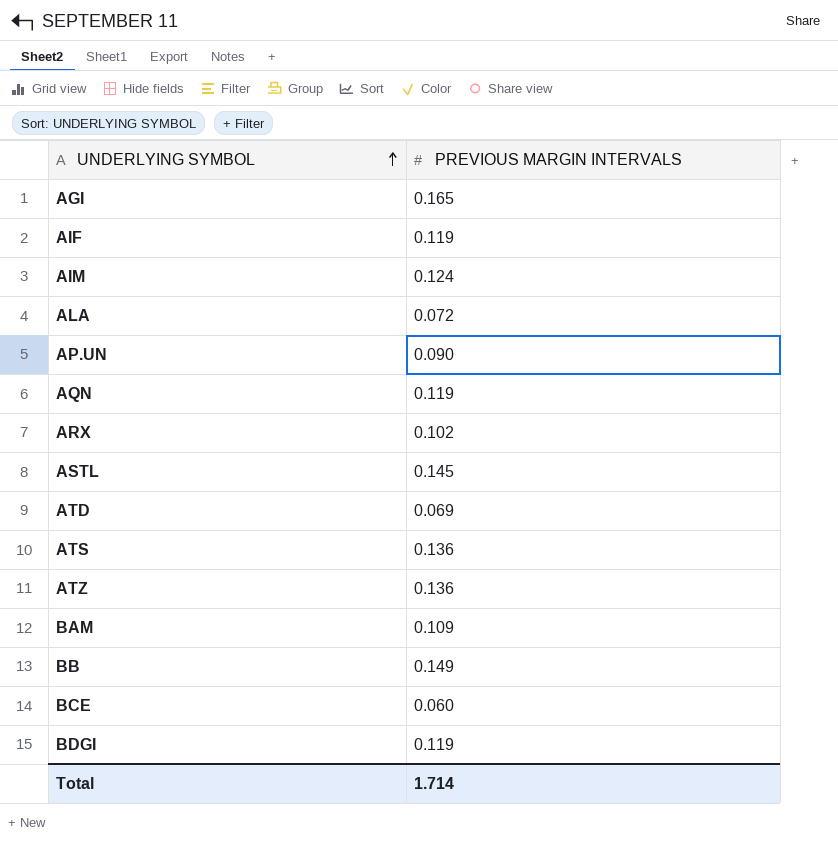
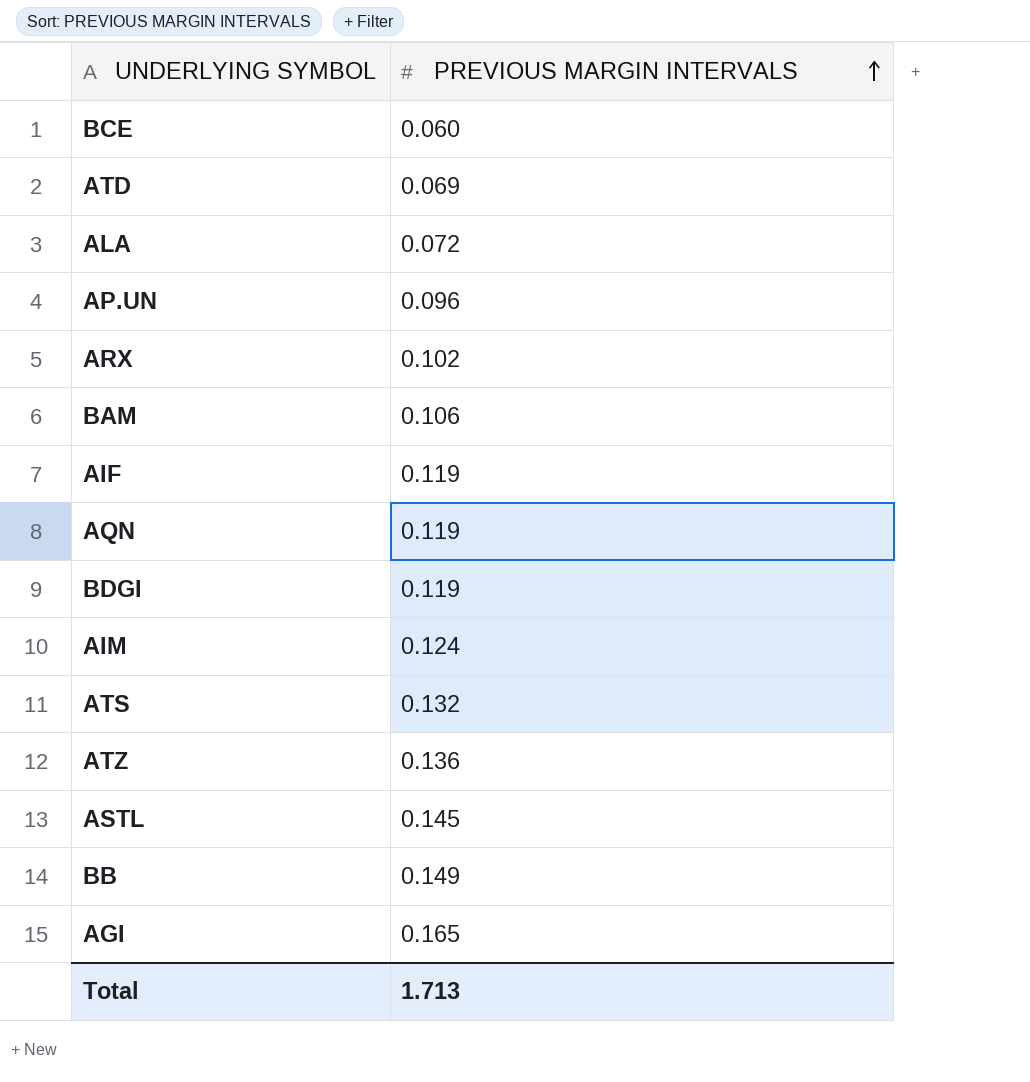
row order: UNDERLYING SYMBOL ascending -> PREVIOUS MARGIN INTERVALS ascending
AP.UN | PREVIOUS MARGIN INTERVALS: 0.090 -> 0.096
BAM | PREVIOUS MARGIN INTERVALS: 0.109 -> 0.106
ATS | PREVIOUS MARGIN INTERVALS: 0.136 -> 0.132
Total | PREVIOUS MARGIN INTERVALS: 1.714 -> 1.713

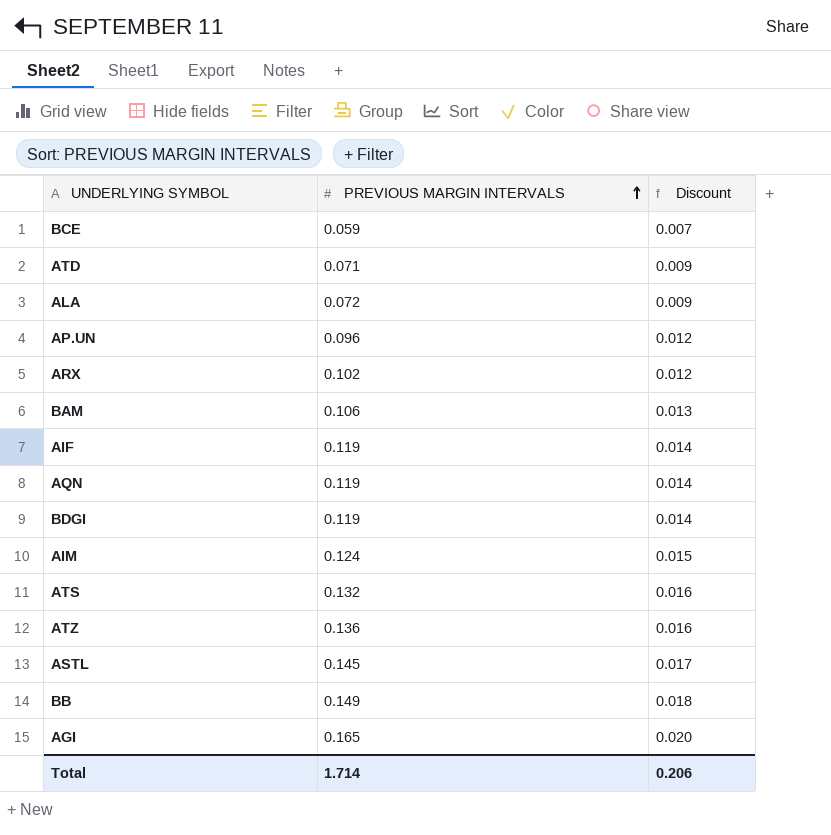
column Discount | formula: none -> [PREVIOUS MARGIN INTERVALS] * 0.12
BCE | PREVIOUS MARGIN INTERVALS: 0.060 -> 0.059
ATD | PREVIOUS MARGIN INTERVALS: 0.069 -> 0.071
Total | PREVIOUS MARGIN INTERVALS: 1.713 -> 1.714

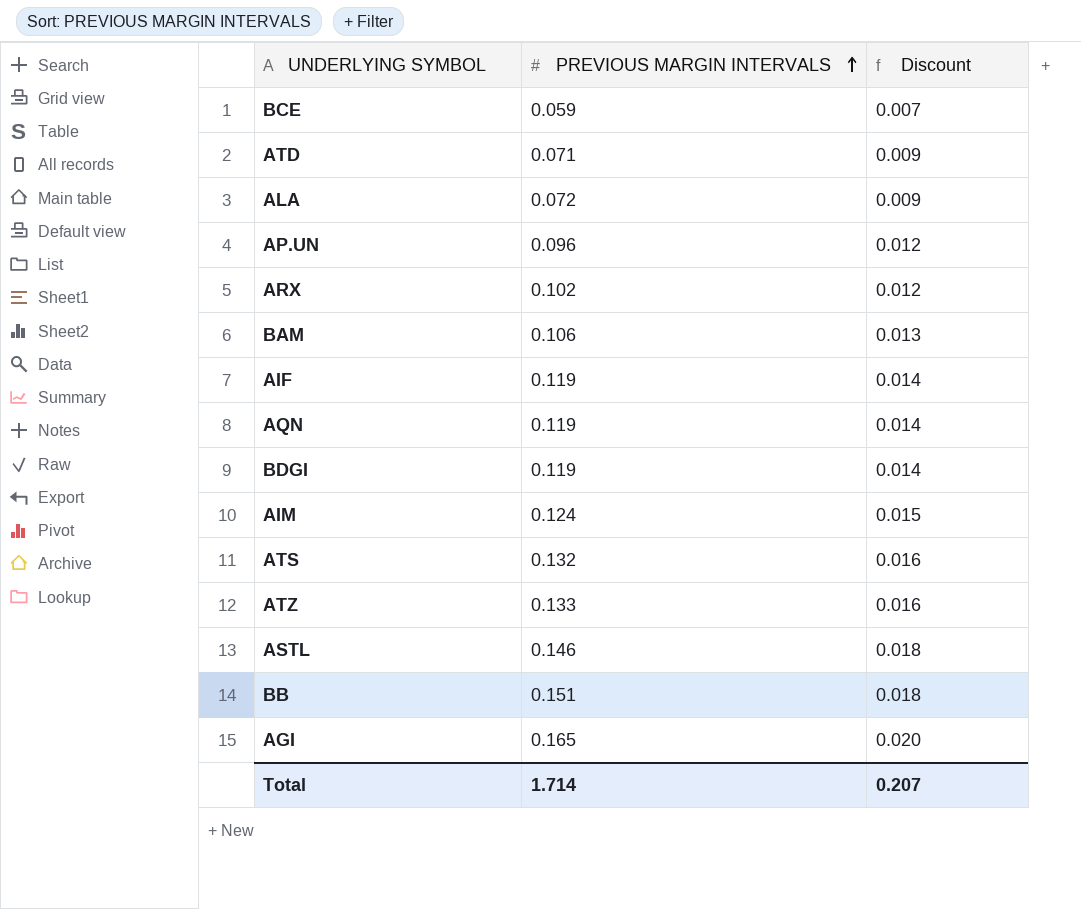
ATZ | PREVIOUS MARGIN INTERVALS: 0.136 -> 0.133
ASTL | PREVIOUS MARGIN INTERVALS: 0.145 -> 0.146
ASTL | Discount: 0.017 -> 0.018
BB | PREVIOUS MARGIN INTERVALS: 0.149 -> 0.151
Total | Discount: 0.206 -> 0.207

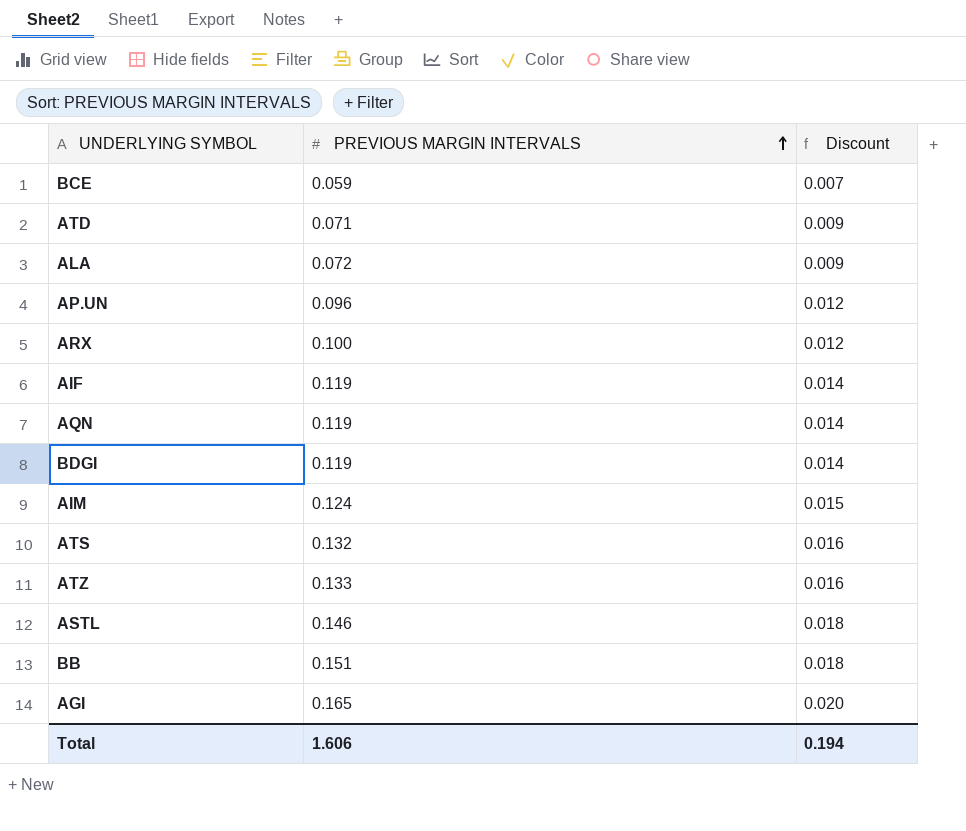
row BAM: 0.106 | 0.013 -> none
ARX | PREVIOUS MARGIN INTERVALS: 0.102 -> 0.100
Total | PREVIOUS MARGIN INTERVALS: 1.714 -> 1.606
Total | Discount: 0.207 -> 0.194

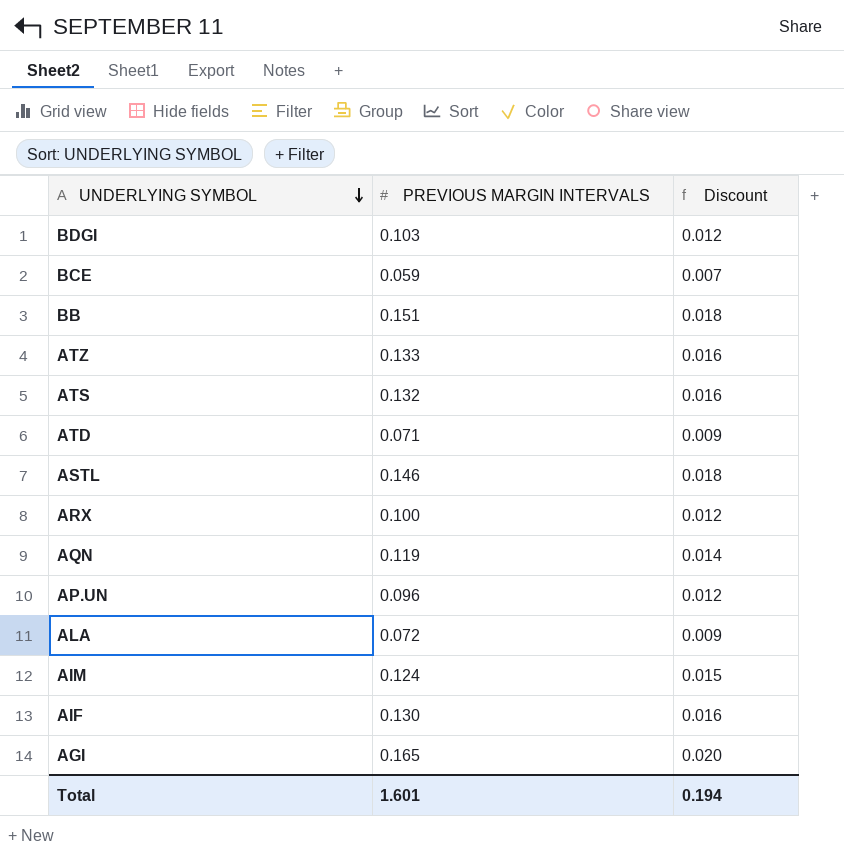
row order: PREVIOUS MARGIN INTERVALS ascending -> UNDERLYING SYMBOL descending
BDGI | PREVIOUS MARGIN INTERVALS: 0.119 -> 0.103
BDGI | Discount: 0.014 -> 0.012
AIF | PREVIOUS MARGIN INTERVALS: 0.119 -> 0.130
AIF | Discount: 0.014 -> 0.016
Total | PREVIOUS MARGIN INTERVALS: 1.606 -> 1.601

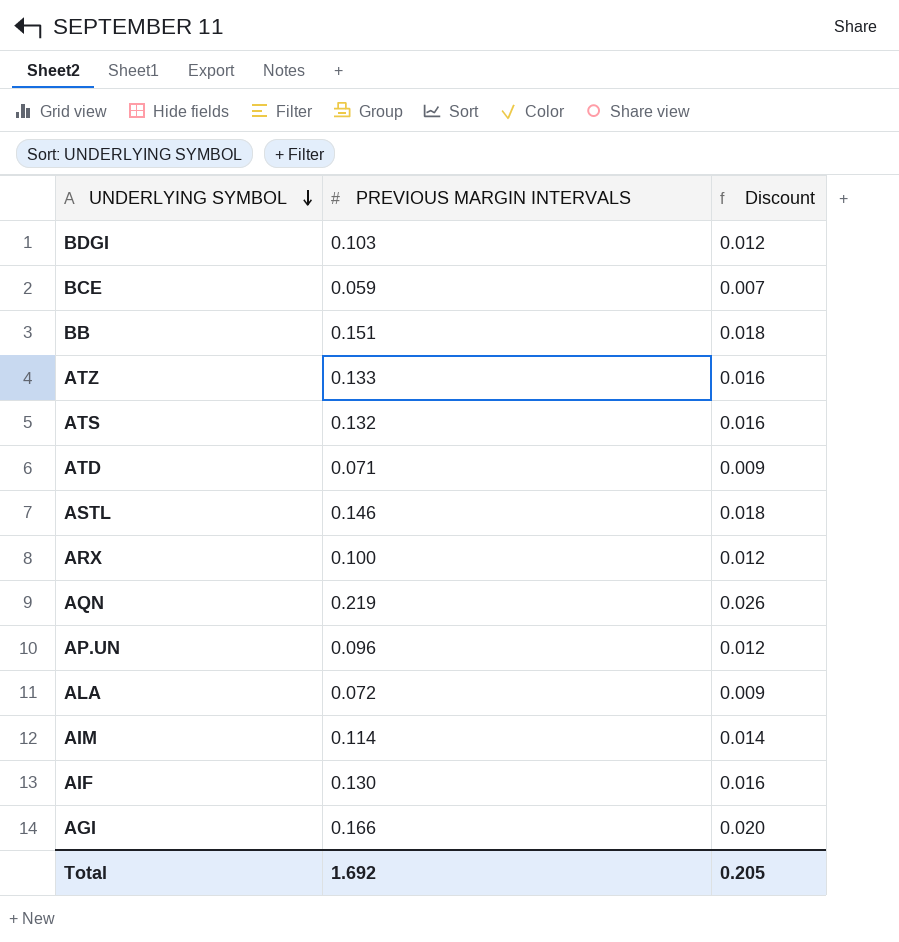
AQN | PREVIOUS MARGIN INTERVALS: 0.119 -> 0.219
AQN | Discount: 0.014 -> 0.026
AIM | PREVIOUS MARGIN INTERVALS: 0.124 -> 0.114
AIM | Discount: 0.015 -> 0.014
AGI | PREVIOUS MARGIN INTERVALS: 0.165 -> 0.166
Total | PREVIOUS MARGIN INTERVALS: 1.601 -> 1.692
Total | Discount: 0.194 -> 0.205

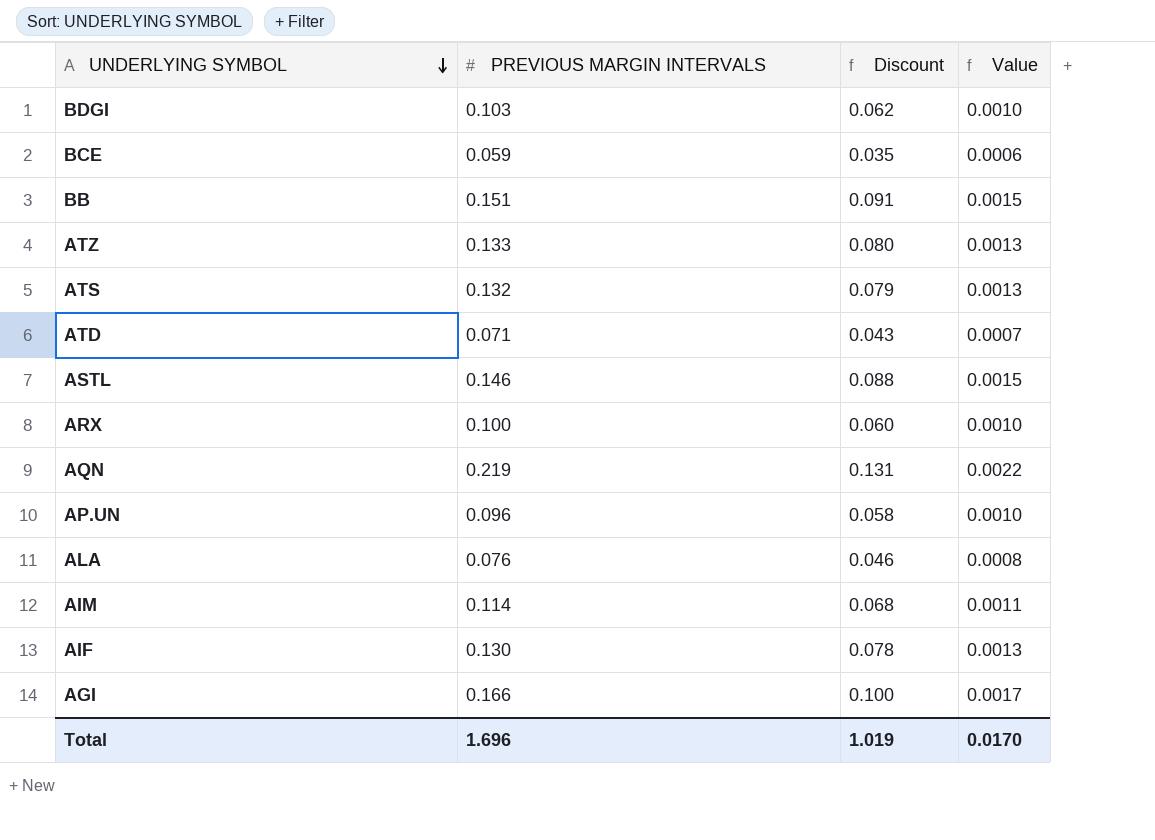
column Discount | formula: [PREVIOUS MARGIN INTERVALS] * 0.12 -> [PREVIOUS MARGIN INTERVALS] * 0.6
column Value | formula: none -> [PREVIOUS MARGIN INTERVALS] * 0.01
ALA | PREVIOUS MARGIN INTERVALS: 0.072 -> 0.076
Total | PREVIOUS MARGIN INTERVALS: 1.692 -> 1.696
Total | Discount: 0.205 -> 1.019

